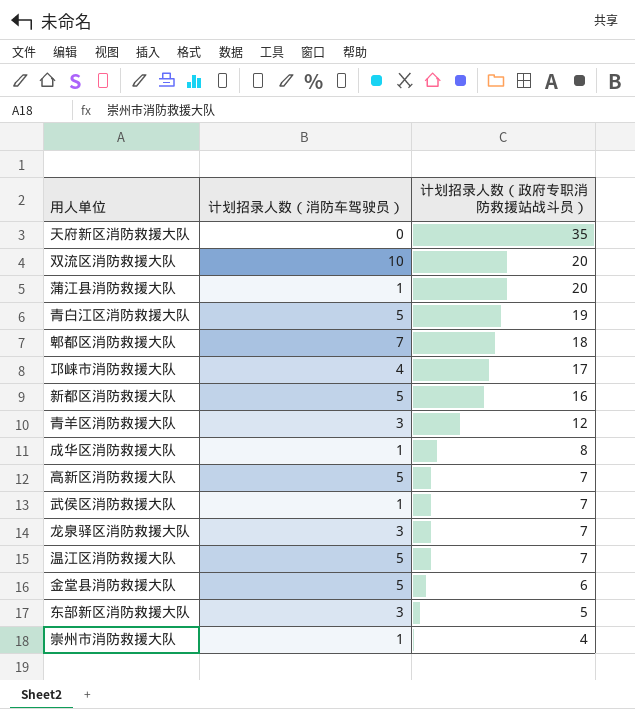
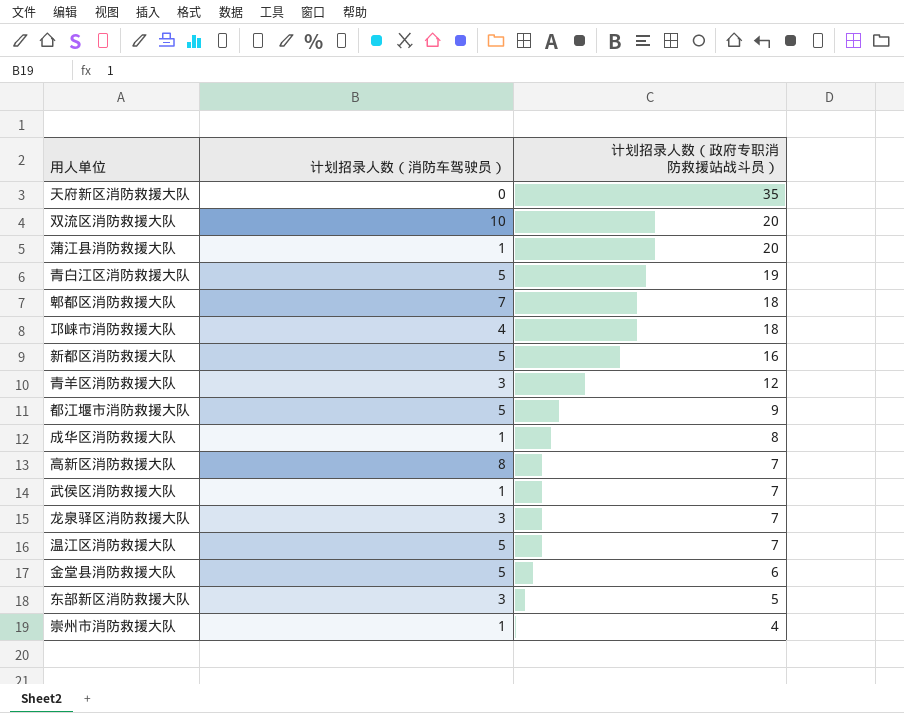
邛崃市消防救援大队 | 计划招录人数（政府专职消防救援站战斗员）: 17 -> 18
row 都江堰市消防救援大队: none -> 5 | 9
高新区消防救援大队 | 计划招录人数（消防车驾驶员）: 5 -> 8

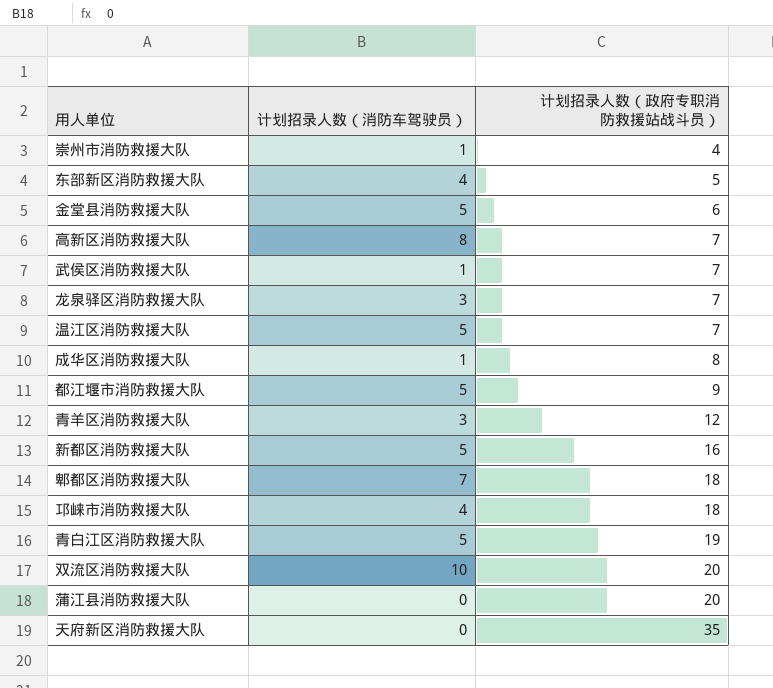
row order: 计划招录人数（政府专职消防救援站战斗员） descending -> 计划招录人数（政府专职消防救援站战斗员） ascending
东部新区消防救援大队 | 计划招录人数（消防车驾驶员）: 3 -> 4
蒲江县消防救援大队 | 计划招录人数（消防车驾驶员）: 1 -> 0

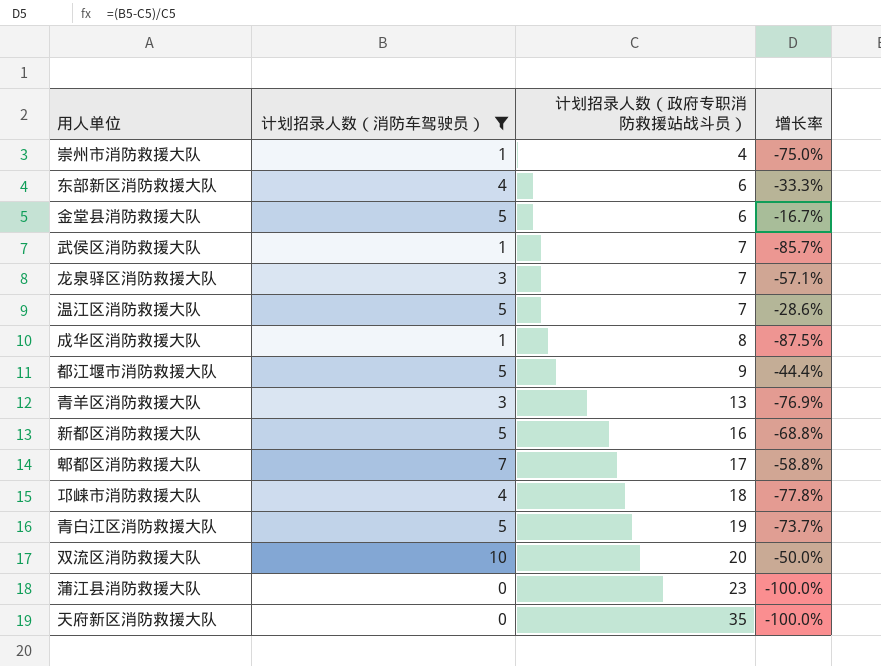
filter: none -> 计划招录人数（消防车驾驶员） != 8
column 增长率 | formula: none -> ([计划招录人数（消防车驾驶员）] - [计划招录人数（政府专职消防救援站战斗员）]) / [计划招录人数（政府专职消防救援站战斗员）]
东部新区消防救援大队 | 计划招录人数（政府专职消防救援站战斗员）: 5 -> 6
青羊区消防救援大队 | 计划招录人数（政府专职消防救援站战斗员）: 12 -> 13
郫都区消防救援大队 | 计划招录人数（政府专职消防救援站战斗员）: 18 -> 17
蒲江县消防救援大队 | 计划招录人数（政府专职消防救援站战斗员）: 20 -> 23

